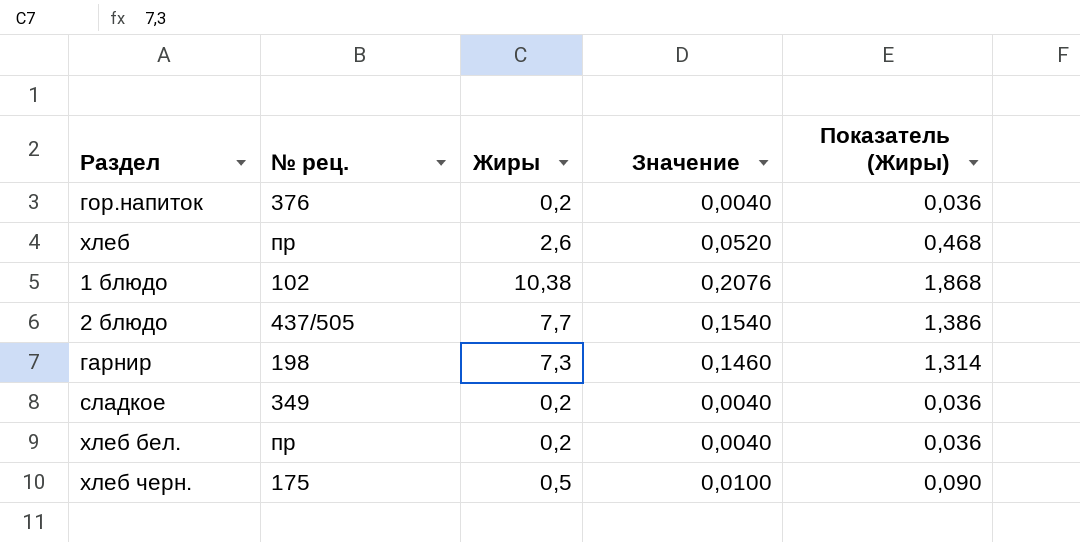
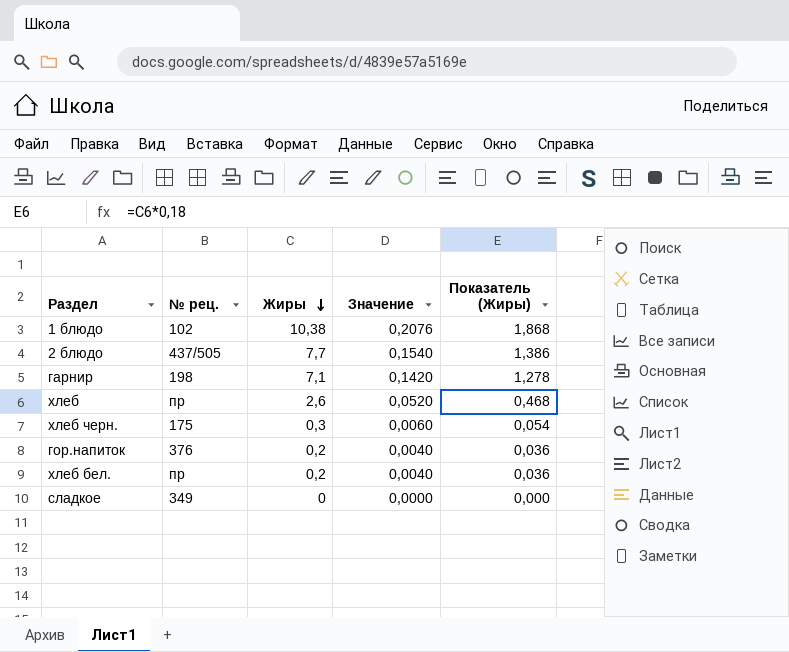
row order: none -> Жиры descending
гарнир | Жиры: 7,3 -> 7,1
гарнир | Значение: 0,1460 -> 0,1420
гарнир | Показатель (Жиры): 1,314 -> 1,278
хлеб черн. | Жиры: 0,5 -> 0,3
хлеб черн. | Значение: 0,0100 -> 0,0060
хлеб черн. | Показатель (Жиры): 0,090 -> 0,054
сладкое | Жиры: 0,2 -> 0
сладкое | Значение: 0,0040 -> 0,0000
сладкое | Показатель (Жиры): 0,036 -> 0,000

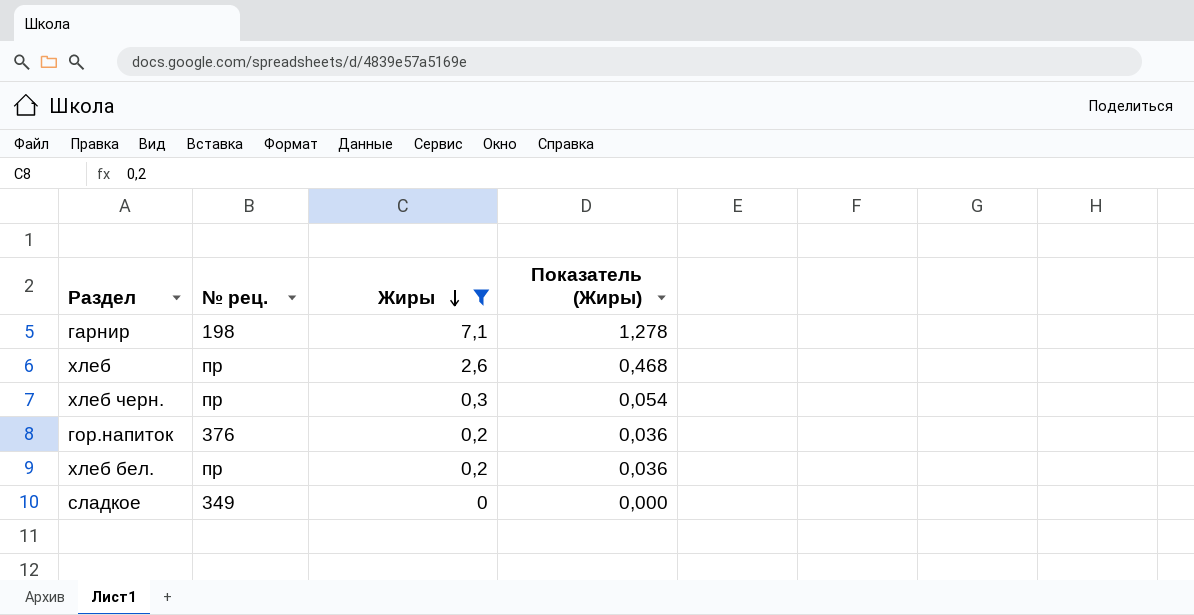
filter: none -> Жиры <= 7,1
column Значение | formula: [Жиры] * 0,02 -> none
хлеб черн. | № рец.: 175 -> пр

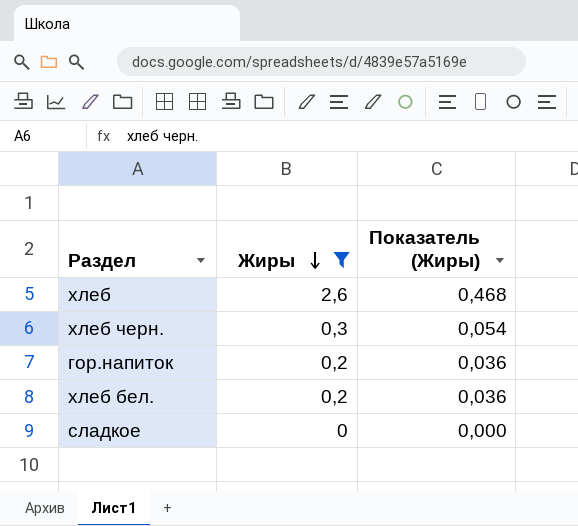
column № рец. | position: 2 -> none
row гарнир: 198 | 7,1 | 1,278 -> none

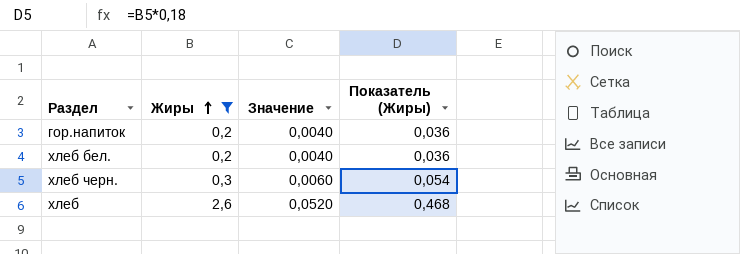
row order: Жиры descending -> Жиры ascending
column Значение | formula: none -> [Жиры] * 0,02
row сладкое: 0 | 0,000 -> none

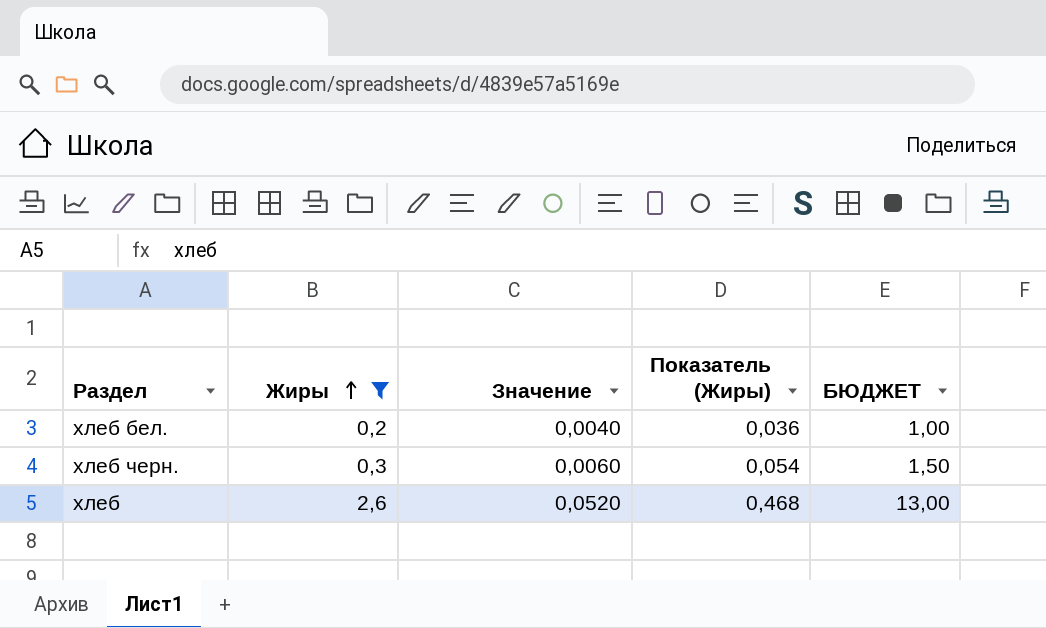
column БЮДЖЕТ | formula: none -> [Жиры] * 5
row гор.напиток: 0,2 | 0,0040 | 0,036 -> none

